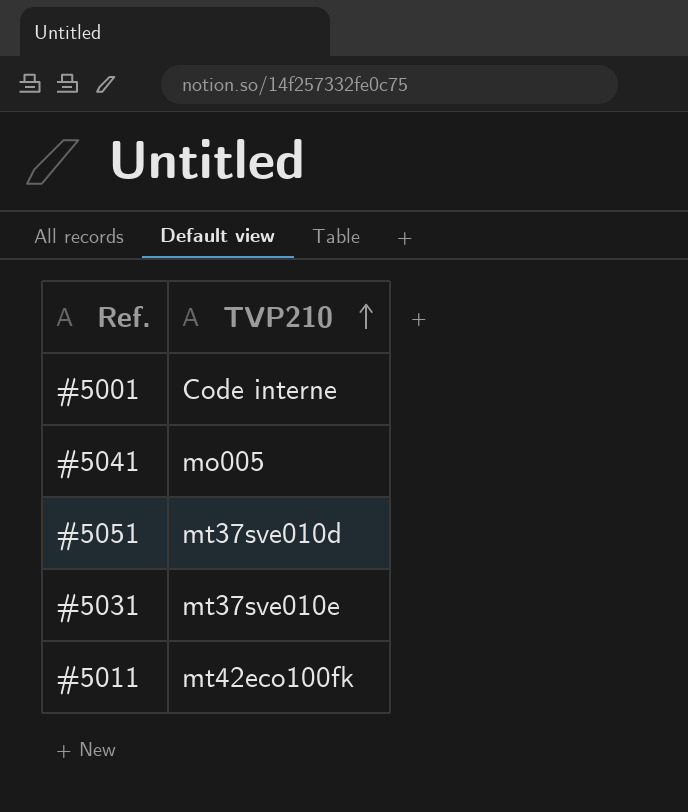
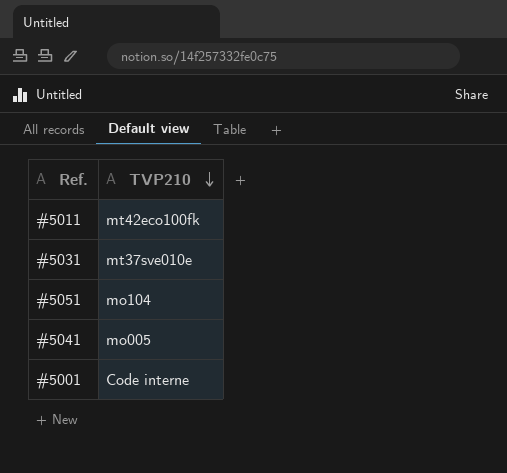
row order: TVP210 ascending -> TVP210 descending
#5051 | TVP210: mt37sve010d -> mo104

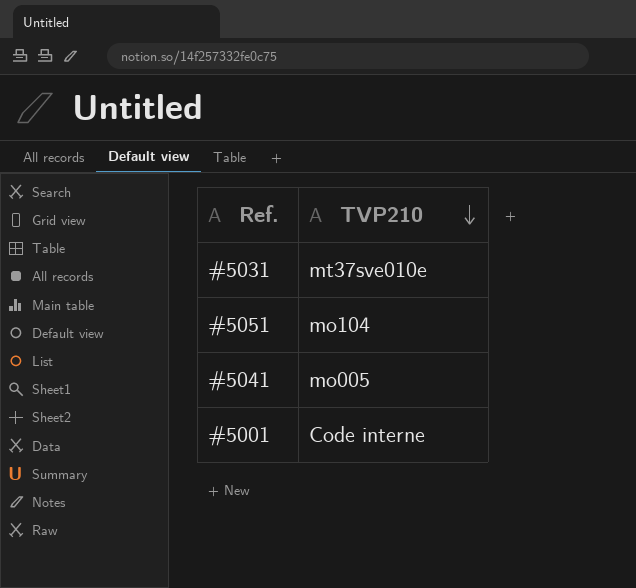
row #5011: mt42eco100fk -> none

